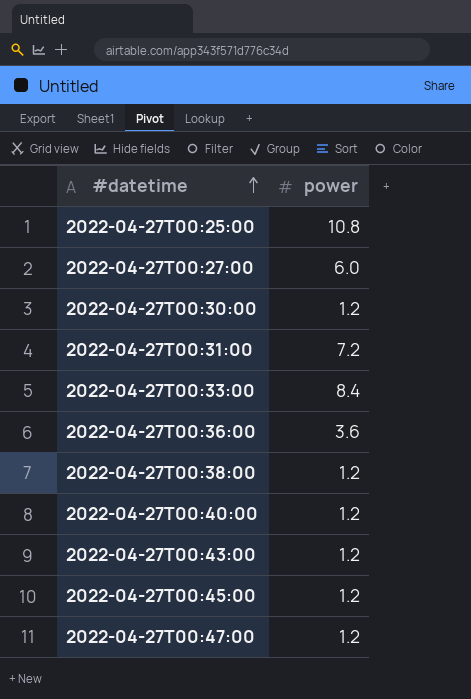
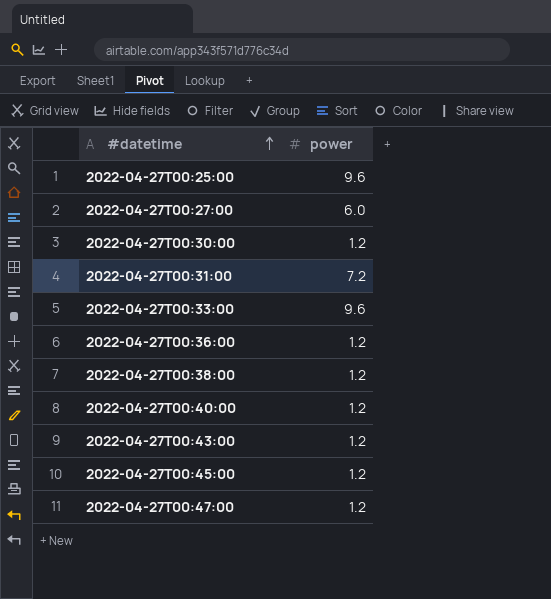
2022-04-27T00:25:00 | power: 10.8 -> 9.6
2022-04-27T00:33:00 | power: 8.4 -> 9.6
2022-04-27T00:36:00 | power: 3.6 -> 1.2

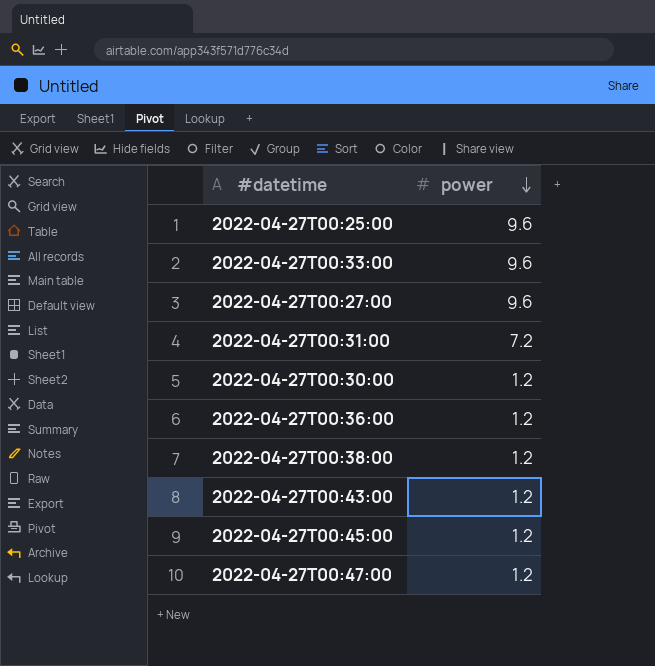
row order: #datetime ascending -> power descending
row 2022-04-27T00:40:00: 1.2 -> none
2022-04-27T00:27:00 | power: 6.0 -> 9.6

